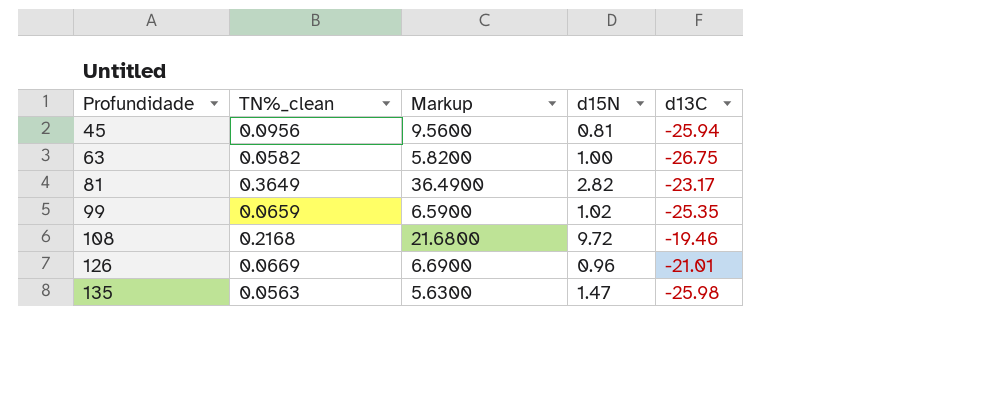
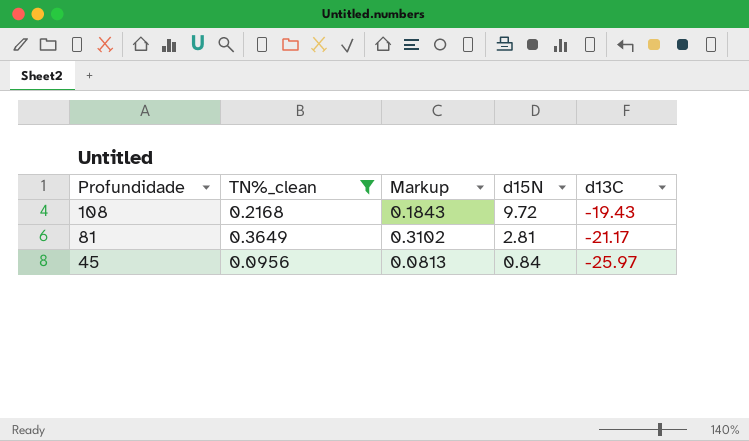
filter: none -> TN%_clean >= 0.0956
row order: Profundidade ascending -> Profundidade descending
column Markup | formula: [TN%_clean] * 100 -> [TN%_clean] * 0.85
108 | d13C: -19.46 -> -19.43
81 | d15N: 2.82 -> 2.81
81 | d13C: -23.17 -> -21.17
45 | d15N: 0.81 -> 0.84
45 | d13C: -25.94 -> -25.97

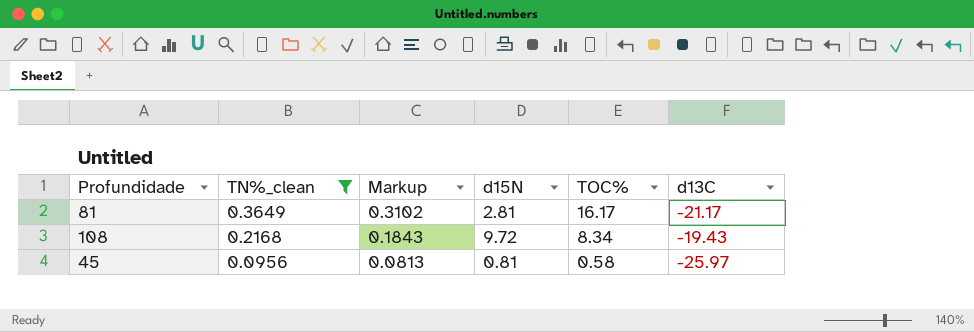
row order: Profundidade descending -> TN%_clean descending
column TOC% | position: none -> 5
45 | d15N: 0.84 -> 0.81

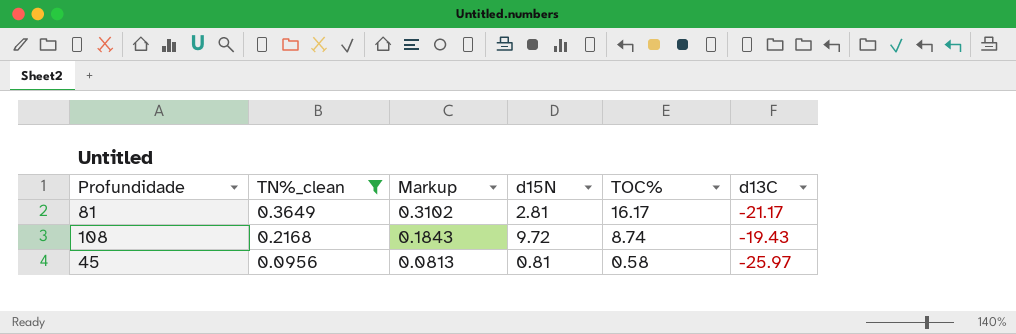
108 | TOC%: 8.34 -> 8.74

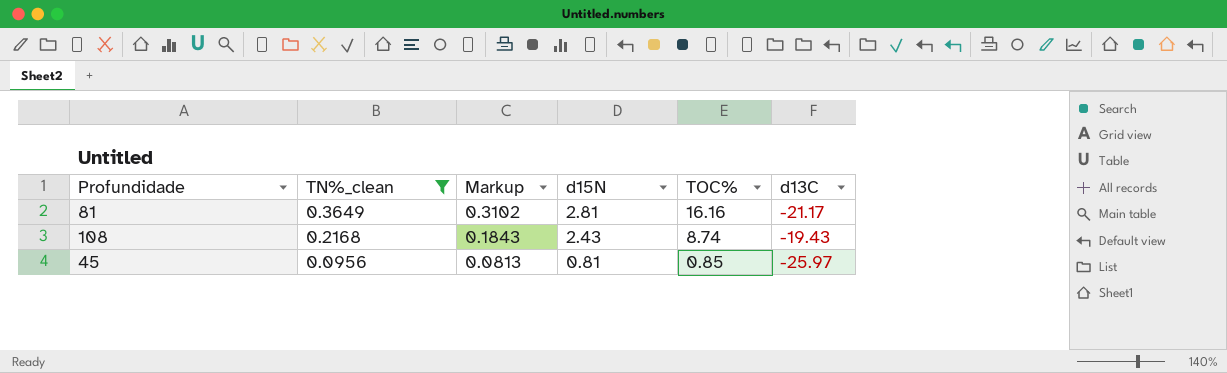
81 | TOC%: 16.17 -> 16.16
108 | d15N: 9.72 -> 2.43
45 | TOC%: 0.58 -> 0.85

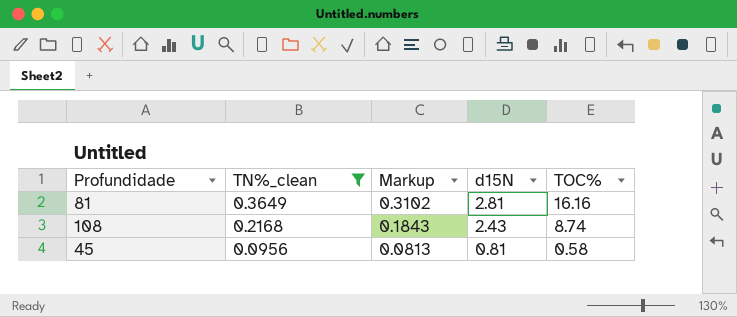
column d13C | position: 6 -> none
45 | TOC%: 0.85 -> 0.58

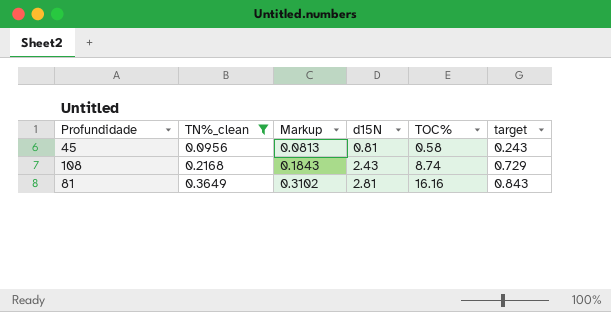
row order: TN%_clean descending -> TN%_clean ascending
column target | formula: none -> [d15N] * 0.3

